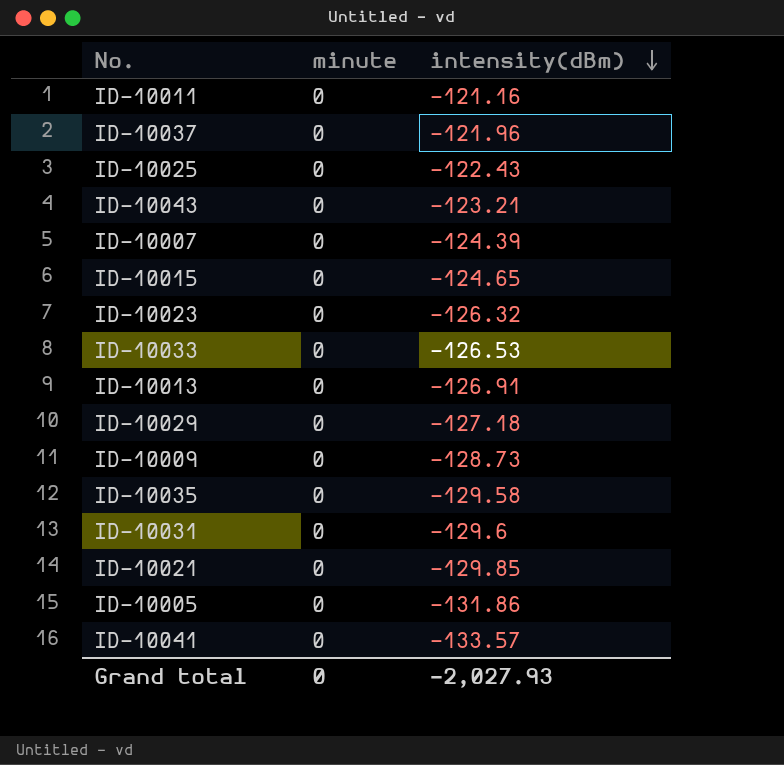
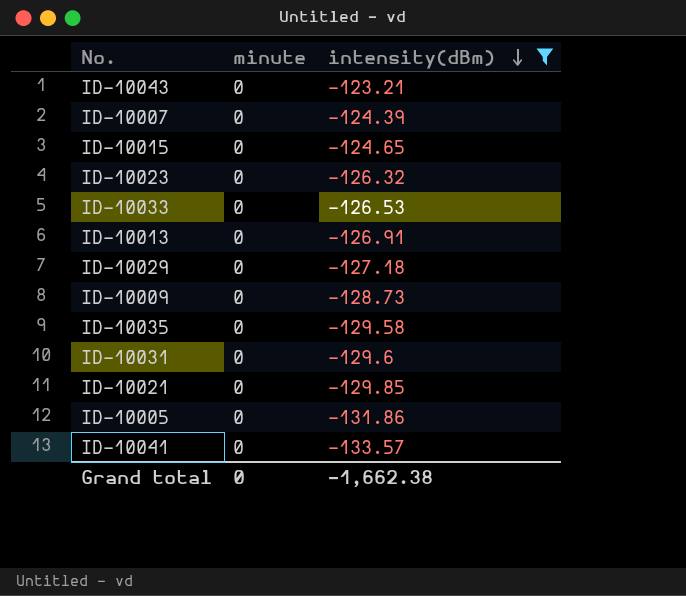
filter: none -> intensity(dBm) <= -123.21
Grand total | intensity(dBm): -2,027.93 -> -1,662.38

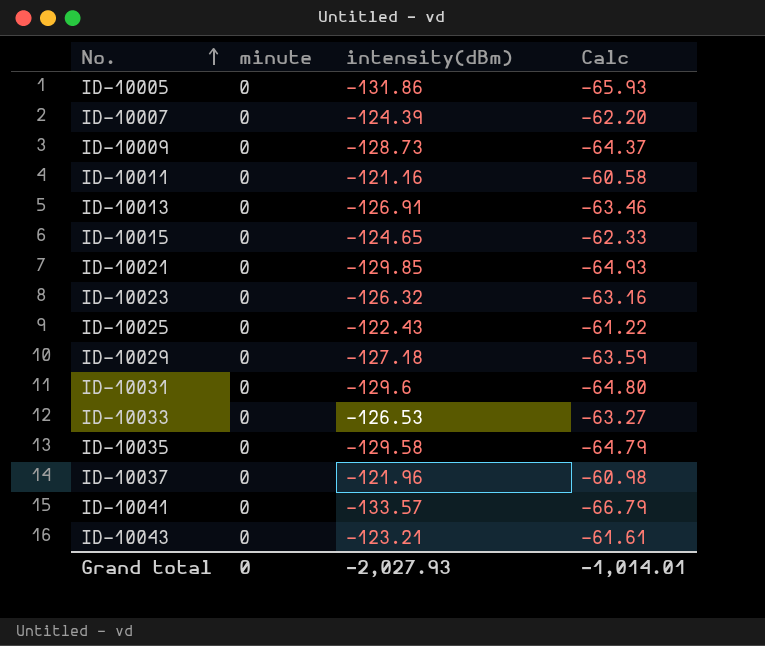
filter: intensity(dBm) <= -123.21 -> none
row order: intensity(dBm) descending -> No. ascending
column Calc | formula: none -> [intensity(dBm)] * 0.5
Grand total | intensity(dBm): -1,662.38 -> -2,027.93

